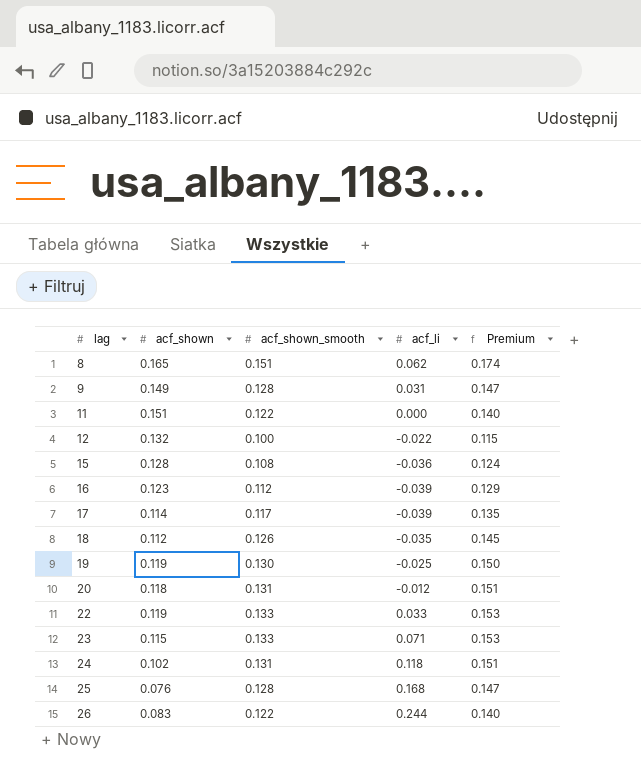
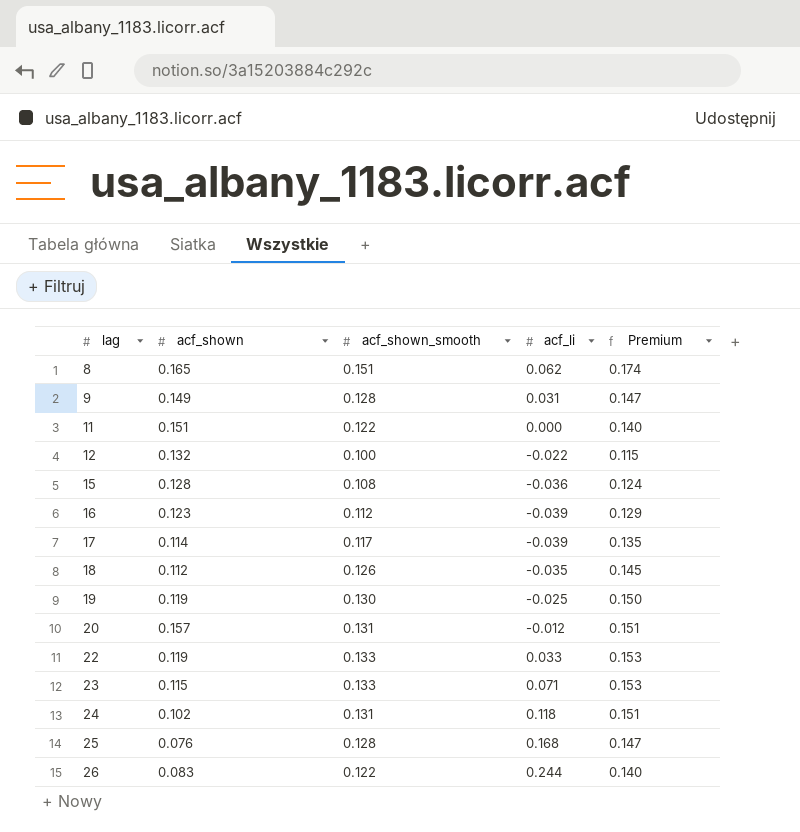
20 | acf_shown: 0.118 -> 0.157

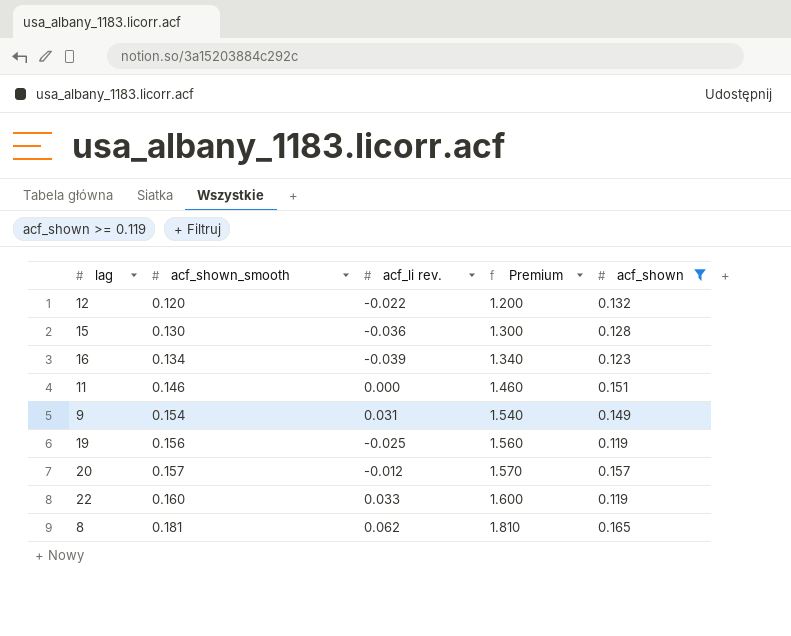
filter: none -> acf_shown >= 0.119
row order: lag ascending -> acf_shown_smooth ascending
column name: acf_li -> acf_li rev.
column Premium | formula: [acf_shown_smooth] * 1.15 -> [acf_shown_smooth] * 10
column acf_shown | position: 2 -> 5
12 | acf_shown_smooth: 0.100 -> 0.120
15 | acf_shown_smooth: 0.108 -> 0.130
16 | acf_shown_smooth: 0.112 -> 0.134
11 | acf_shown_smooth: 0.122 -> 0.146
9 | acf_shown_smooth: 0.128 -> 0.154
19 | acf_shown_smooth: 0.130 -> 0.156
20 | acf_shown_smooth: 0.131 -> 0.157
22 | acf_shown_smooth: 0.133 -> 0.160
8 | acf_shown_smooth: 0.151 -> 0.181

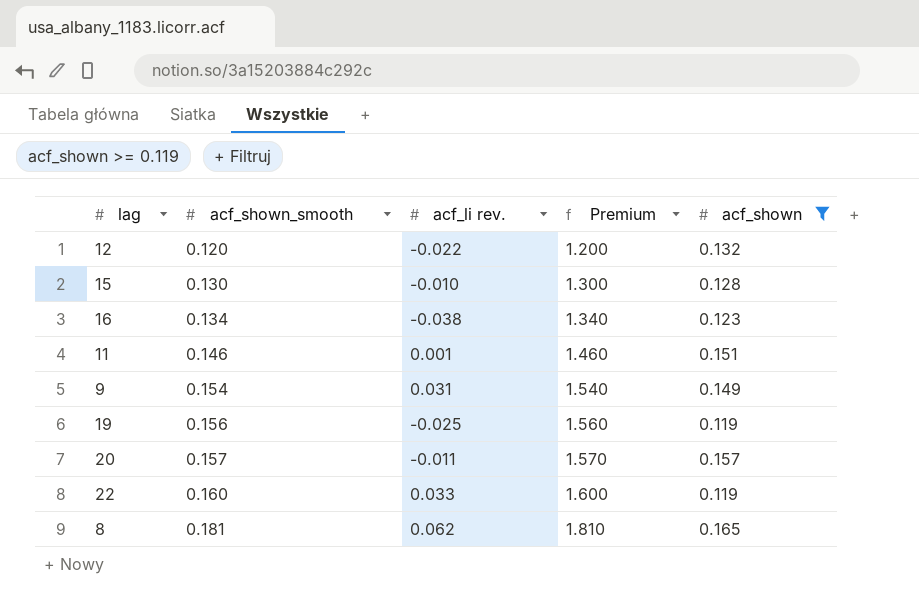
15 | acf_li rev.: -0.036 -> -0.010
16 | acf_li rev.: -0.039 -> -0.038
11 | acf_li rev.: 0.000 -> 0.001
20 | acf_li rev.: -0.012 -> -0.011

